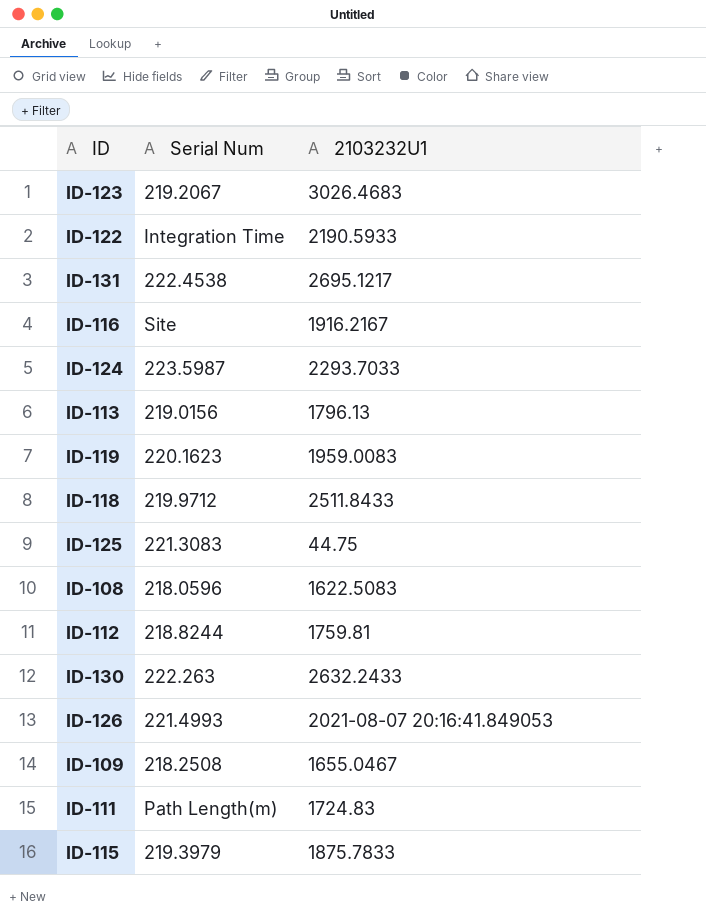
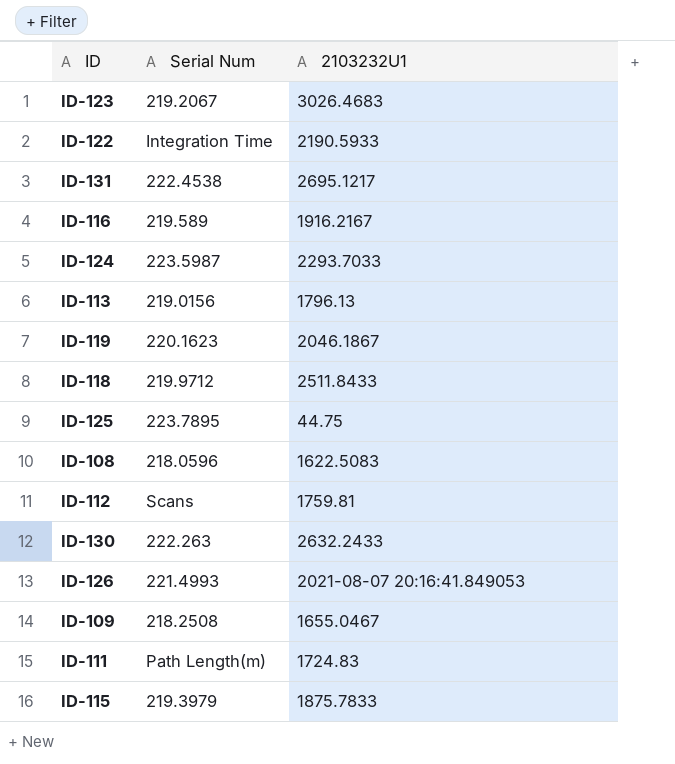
ID-116 | Serial Num: Site -> 219.589
ID-119 | 2103232U1: 1959.0083 -> 2046.1867
ID-125 | Serial Num: 221.3083 -> 223.7895
ID-112 | Serial Num: 218.8244 -> Scans

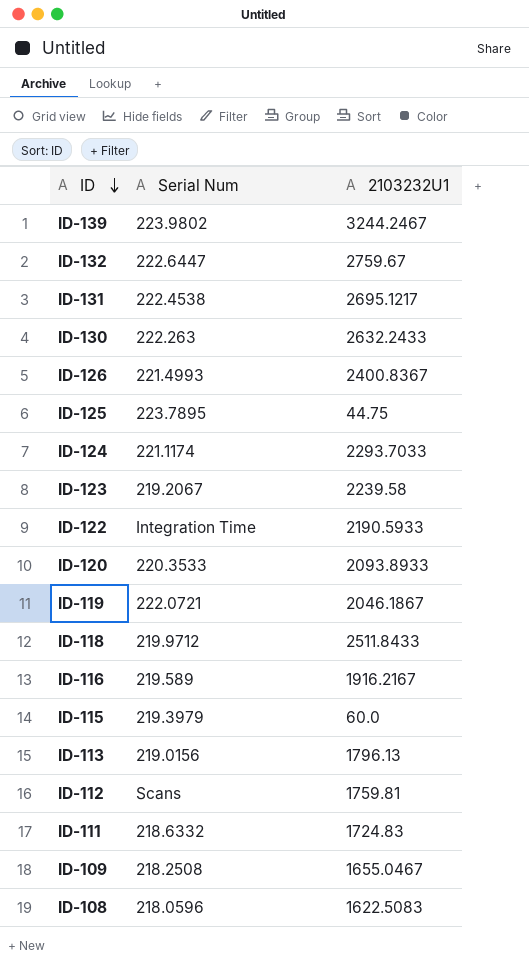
row order: none -> ID descending
row ID-139: none -> 223.9802 | 3244.2467
row ID-132: none -> 222.6447 | 2759.67
ID-126 | 2103232U1: 2021-08-07 20:16:41.849053 -> 2400.8367
ID-124 | Serial Num: 223.5987 -> 221.1174
ID-123 | 2103232U1: 3026.4683 -> 2239.58
row ID-120: none -> 220.3533 | 2093.8933
ID-119 | Serial Num: 220.1623 -> 222.0721
ID-115 | 2103232U1: 1875.7833 -> 60.0
ID-111 | Serial Num: Path Length(m) -> 218.6332

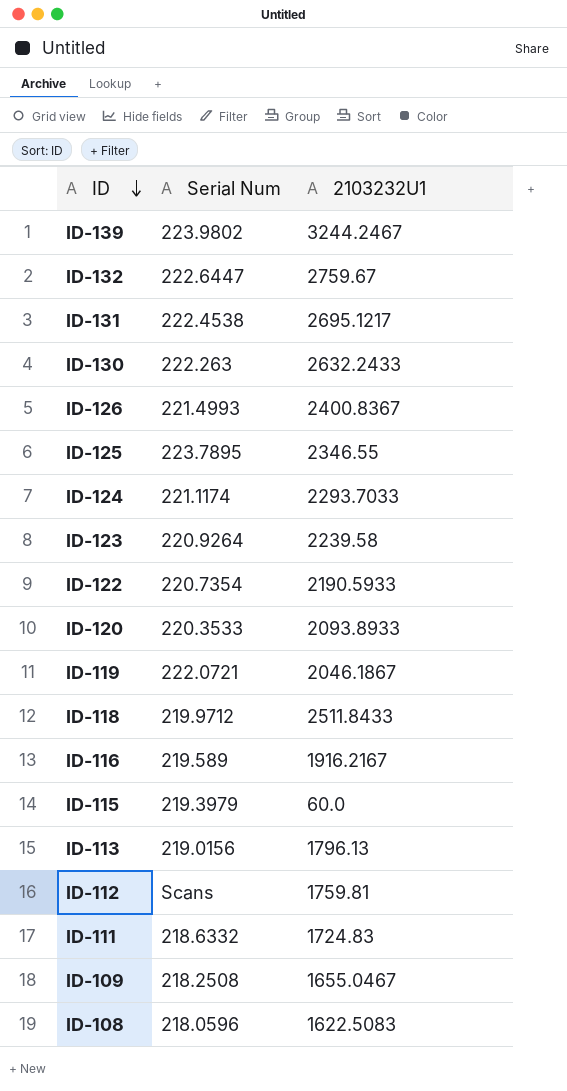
ID-125 | 2103232U1: 44.75 -> 2346.55
ID-123 | Serial Num: 219.2067 -> 220.9264
ID-122 | Serial Num: Integration Time -> 220.7354

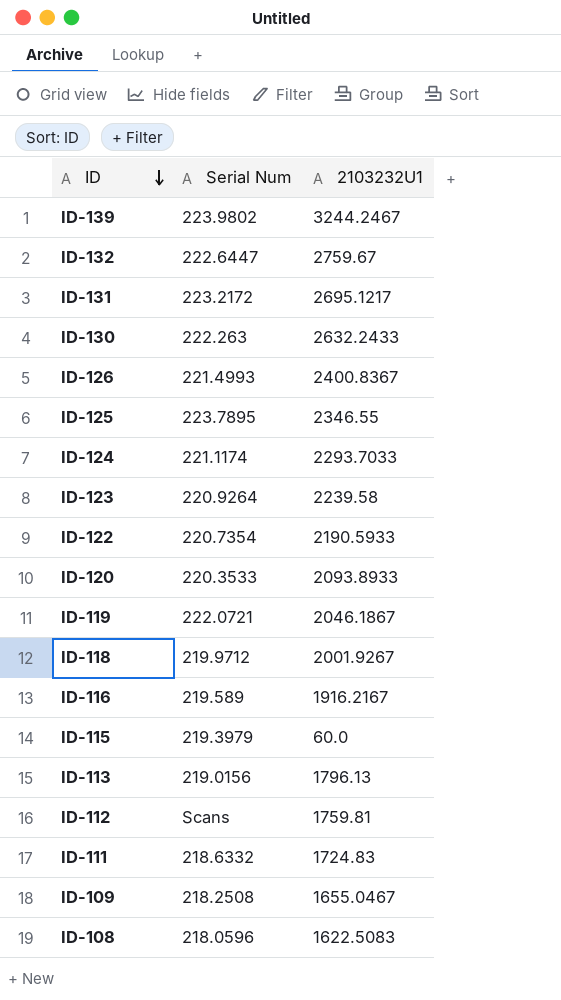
ID-131 | Serial Num: 222.4538 -> 223.2172
ID-118 | 2103232U1: 2511.8433 -> 2001.9267

